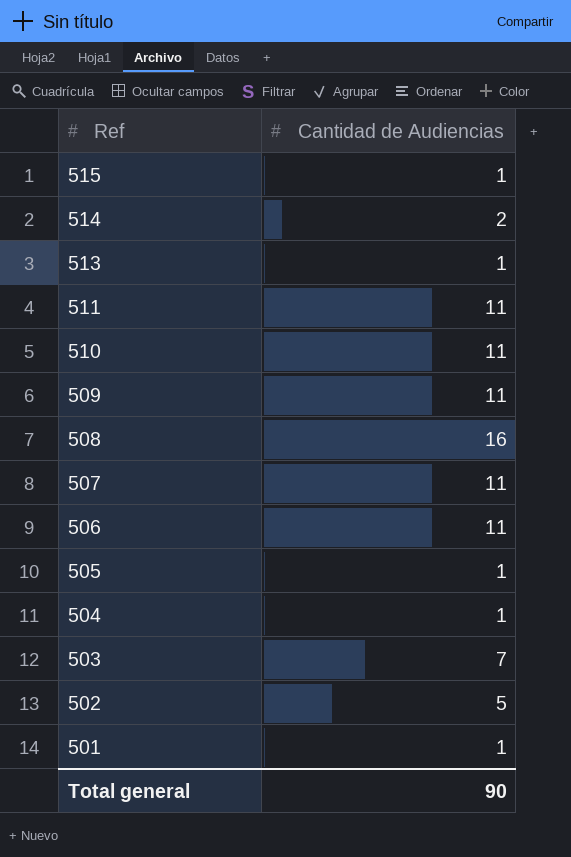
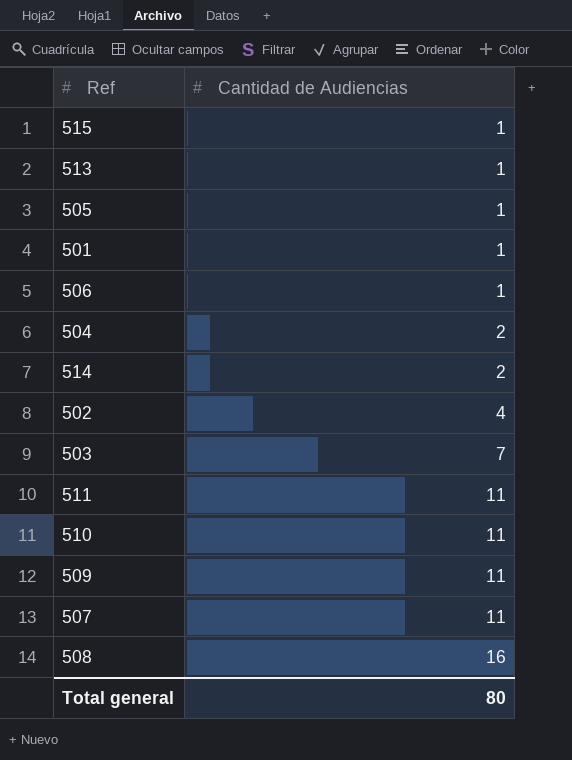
row order: Ref descending -> Cantidad de Audiencias ascending
506 | Cantidad de Audiencias: 11 -> 1
504 | Cantidad de Audiencias: 1 -> 2
502 | Cantidad de Audiencias: 5 -> 4
Total general | Cantidad de Audiencias: 90 -> 80

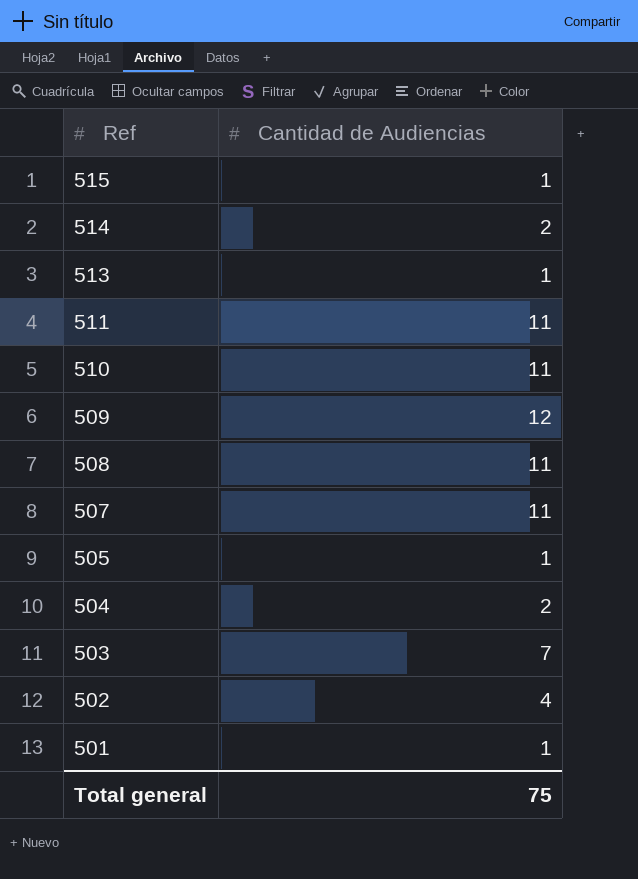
row order: Cantidad de Audiencias ascending -> Ref descending
row 506: 1 -> none
509 | Cantidad de Audiencias: 11 -> 12
508 | Cantidad de Audiencias: 16 -> 11
Total general | Cantidad de Audiencias: 80 -> 75

